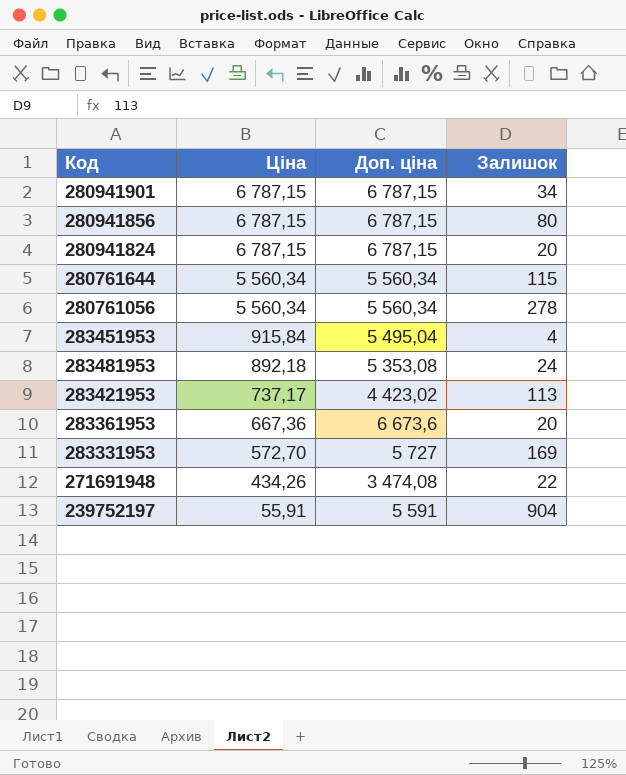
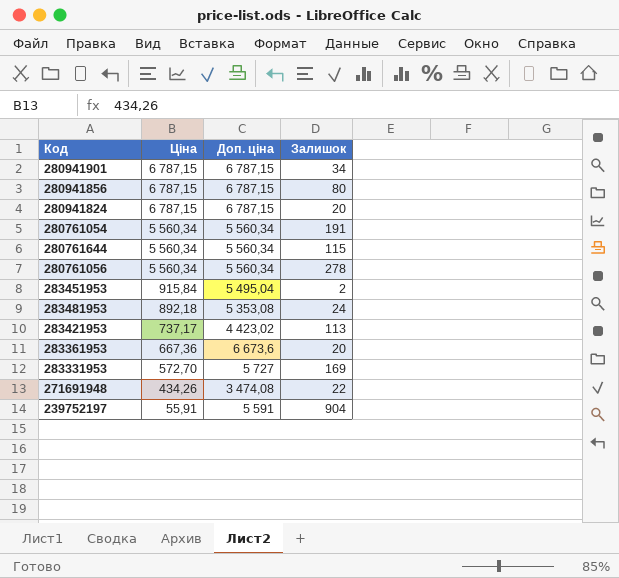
row 280761054: none -> 5 560,34 | 5 560,34 | 191
283451953 | Залишок: 4 -> 2

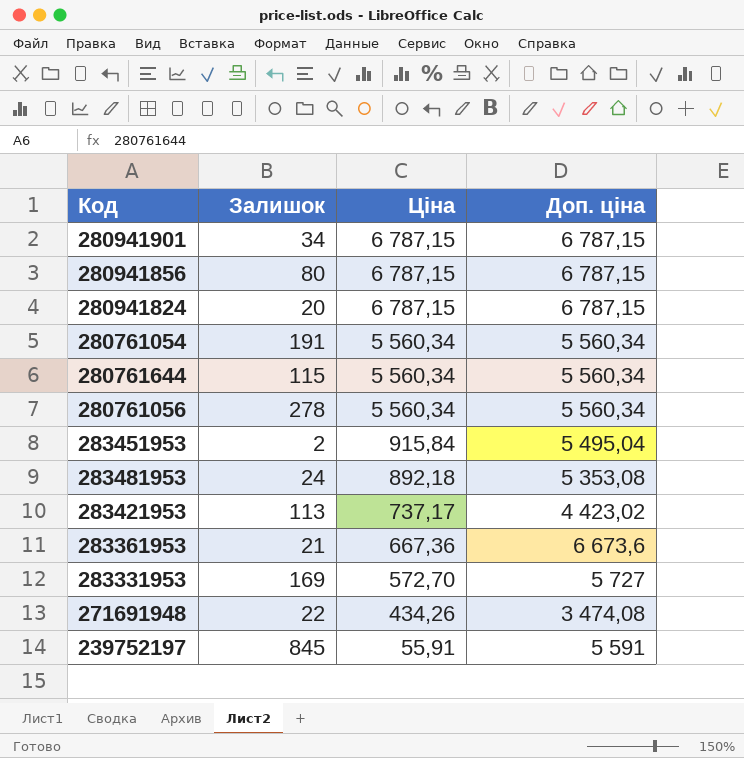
column Залишок | position: 4 -> 2
283361953 | Залишок: 20 -> 21
239752197 | Залишок: 904 -> 845

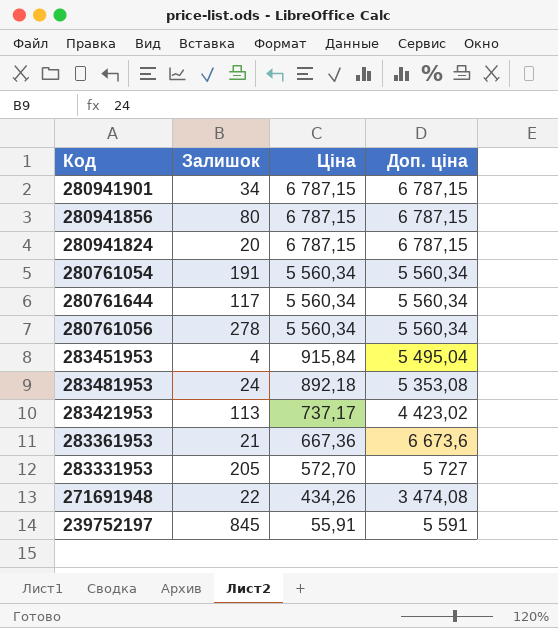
280761644 | Залишок: 115 -> 117
283451953 | Залишок: 2 -> 4
283331953 | Залишок: 169 -> 205

